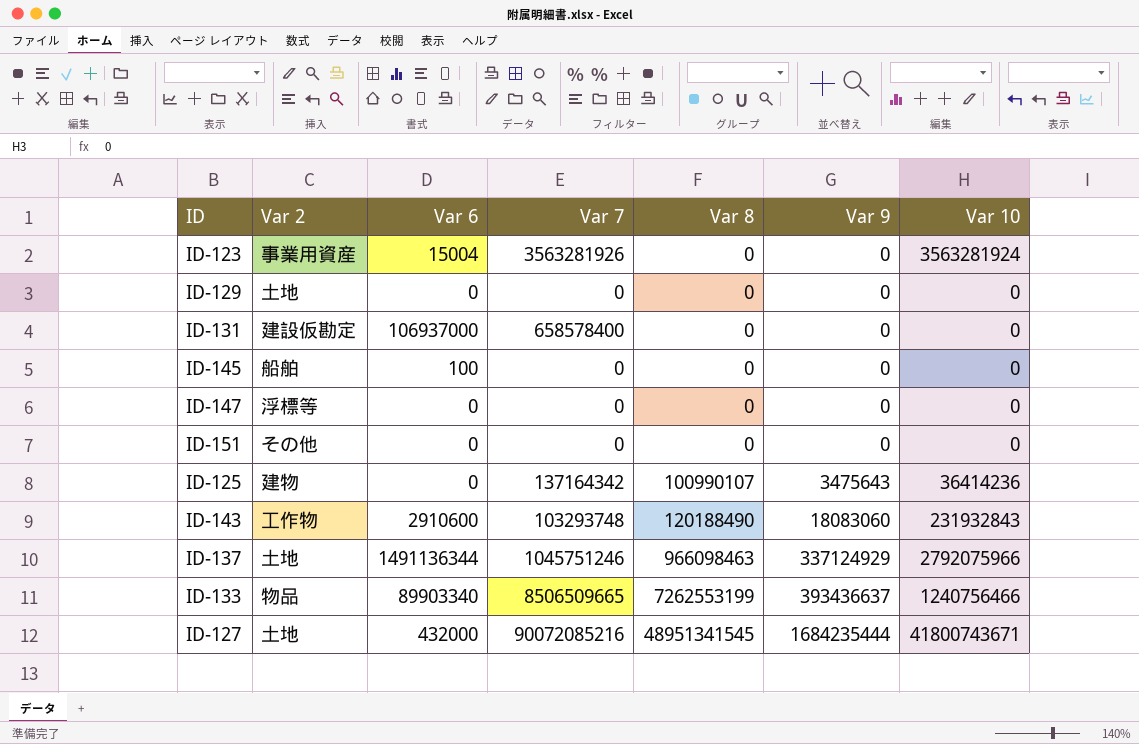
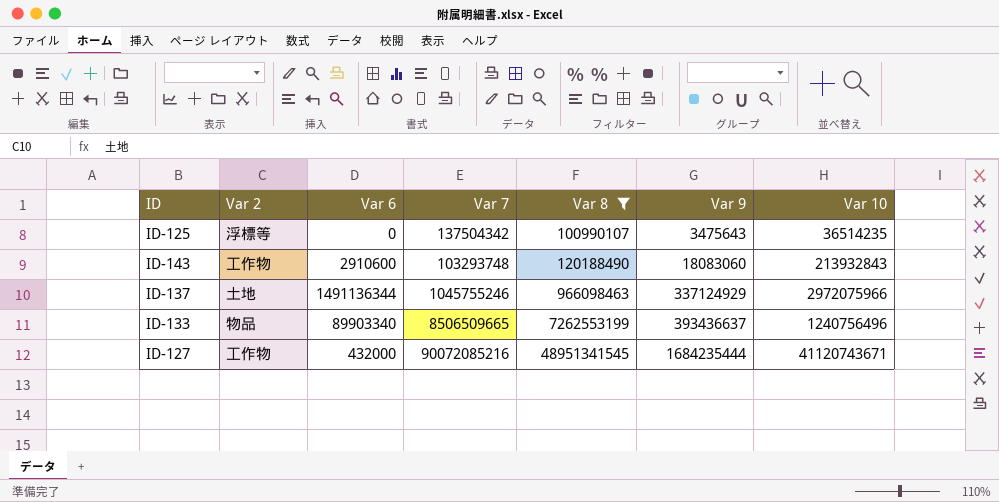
filter: none -> Var 8 != 0
ID-125 | Var 2: 建物 -> 浮標等
ID-125 | Var 7: 137164342 -> 137504342
ID-125 | Var 10: 36414236 -> 36514235
ID-143 | Var 10: 231932843 -> 213932843
ID-137 | Var 7: 1045751246 -> 1045755246
ID-137 | Var 10: 2792075966 -> 2972075966
ID-133 | Var 10: 1240756466 -> 1240756496
ID-127 | Var 2: 土地 -> 工作物
ID-127 | Var 10: 41800743671 -> 41120743671

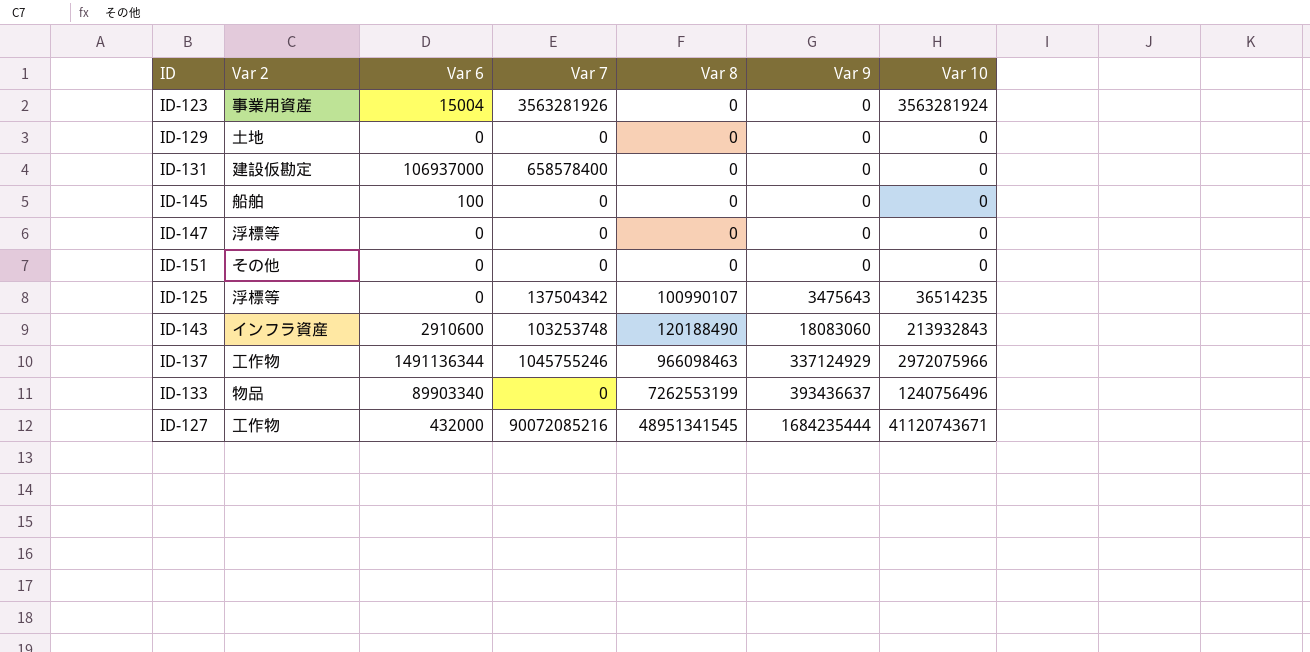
filter: Var 8 != 0 -> none
ID-143 | Var 2: 工作物 -> インフラ資産
ID-143 | Var 7: 103293748 -> 103253748
ID-137 | Var 2: 土地 -> 工作物
ID-133 | Var 7: 8506509665 -> 0

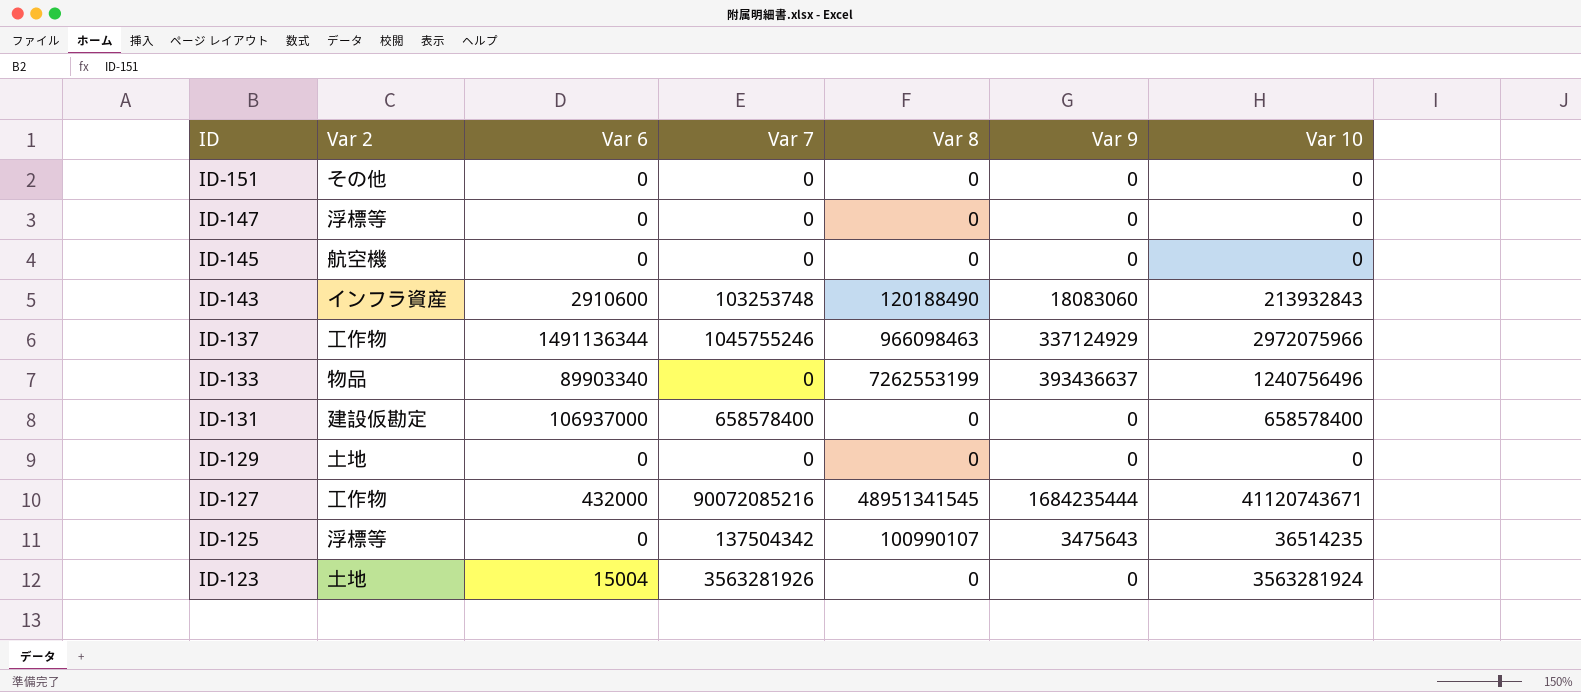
row order: Var 8 ascending -> ID descending
ID-145 | Var 2: 船舶 -> 航空機
ID-145 | Var 6: 100 -> 0
ID-131 | Var 10: 0 -> 658578400
ID-123 | Var 2: 事業用資産 -> 土地

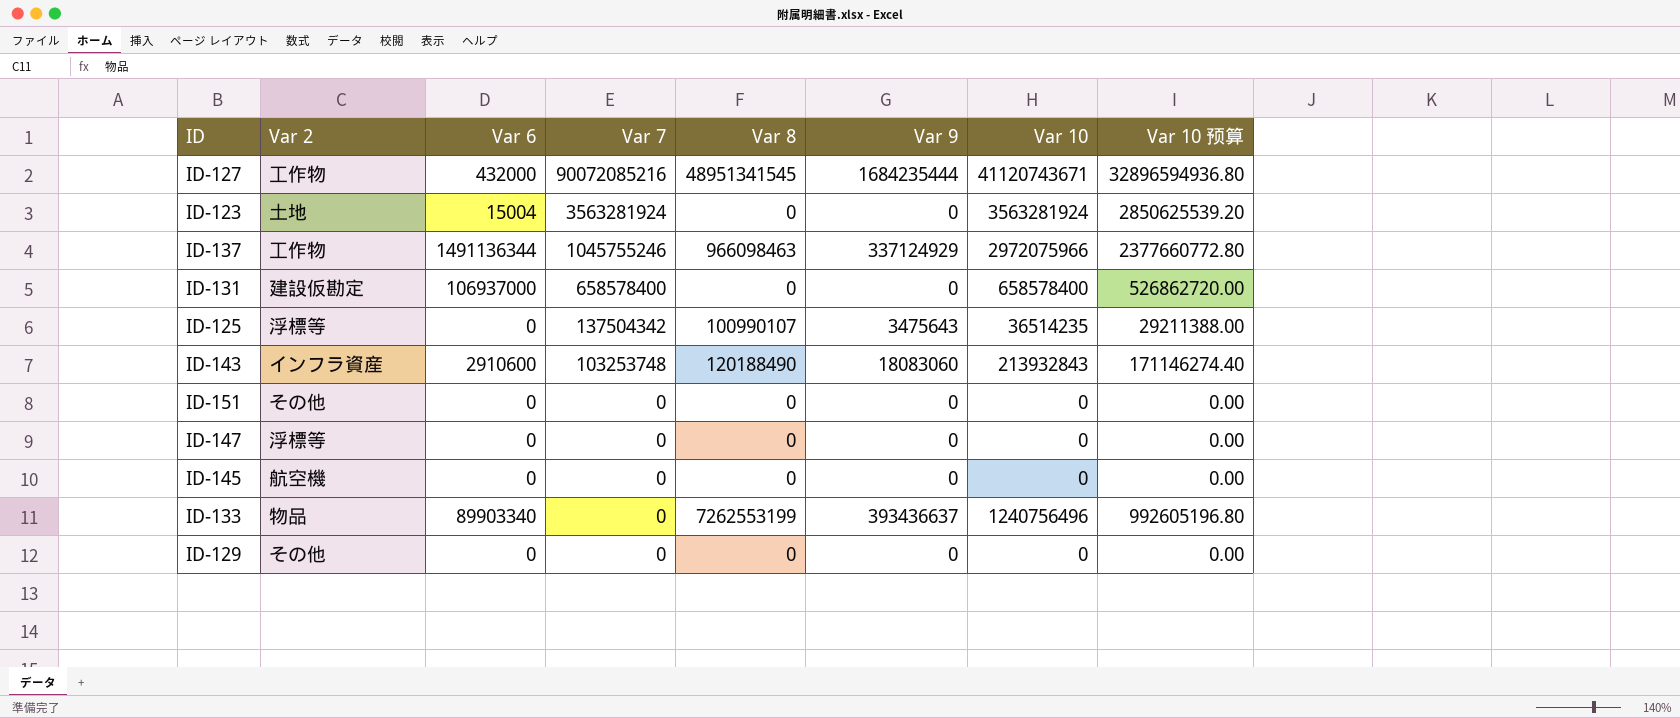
row order: ID descending -> Var 7 descending
column Var 10 预算 | formula: none -> [Var 10] * 0.8
ID-123 | Var 7: 3563281926 -> 3563281924
ID-129 | Var 2: 土地 -> その他

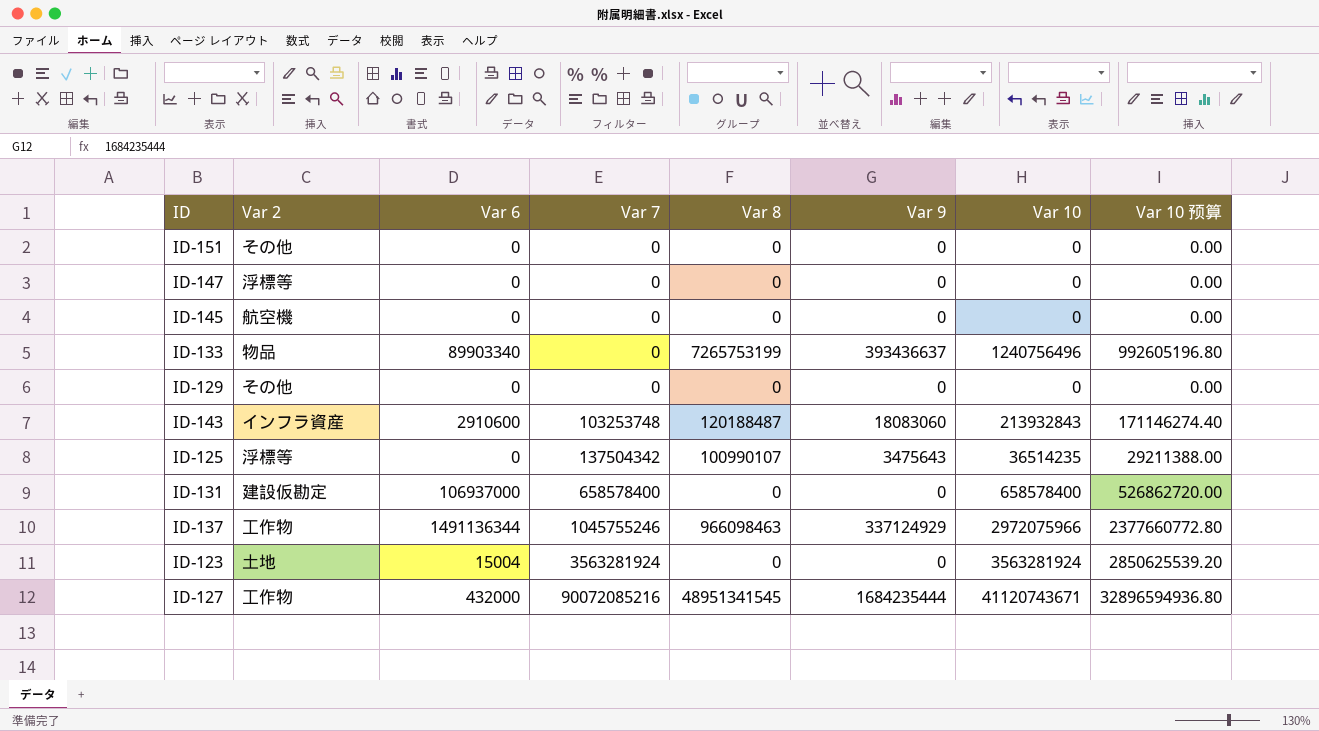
row order: Var 7 descending -> Var 7 ascending
ID-133 | Var 8: 7262553199 -> 7265753199
ID-143 | Var 8: 120188490 -> 120188487

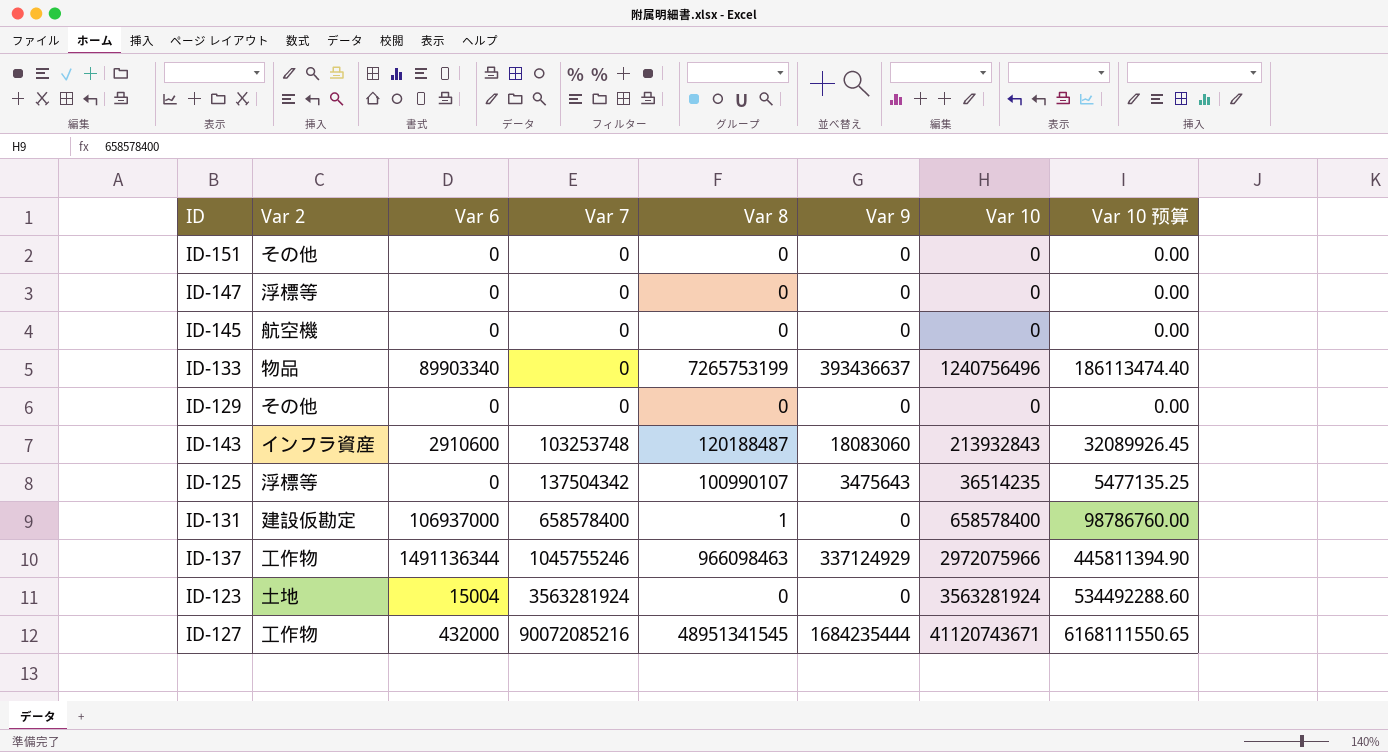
column Var 10 预算 | formula: [Var 10] * 0.8 -> [Var 10] * 0.15
ID-131 | Var 8: 0 -> 1

